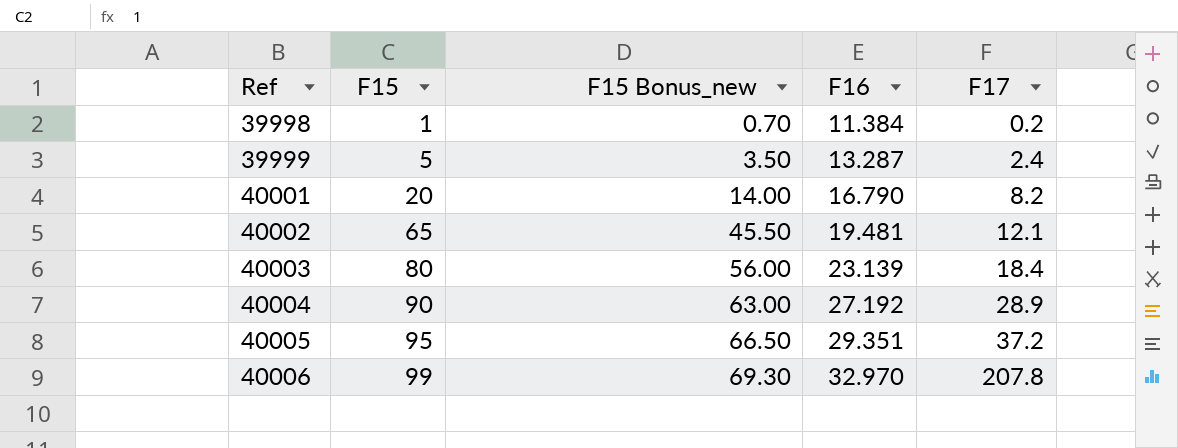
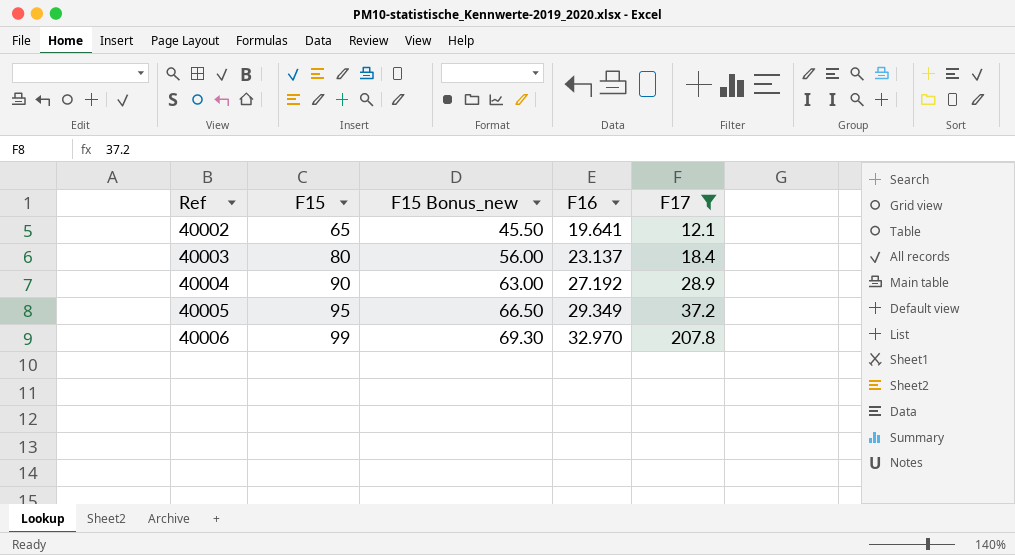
filter: none -> F17 >= 12.1
40002 | F16: 19.481 -> 19.641
40003 | F16: 23.139 -> 23.137
40005 | F16: 29.351 -> 29.349

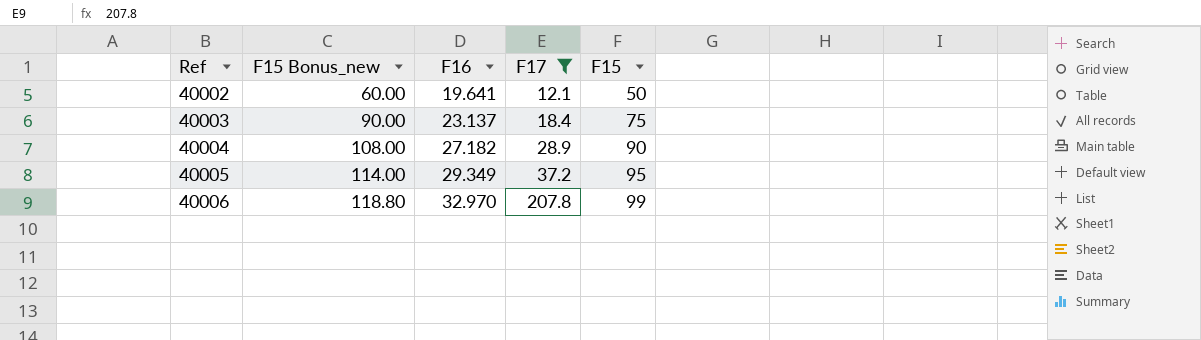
column F15 Bonus_new | formula: [F15] * 0.7 -> [F15] * 1.2
column F15 | position: 2 -> 5
40002 | F15: 65 -> 50
40003 | F15: 80 -> 75
40004 | F16: 27.192 -> 27.182

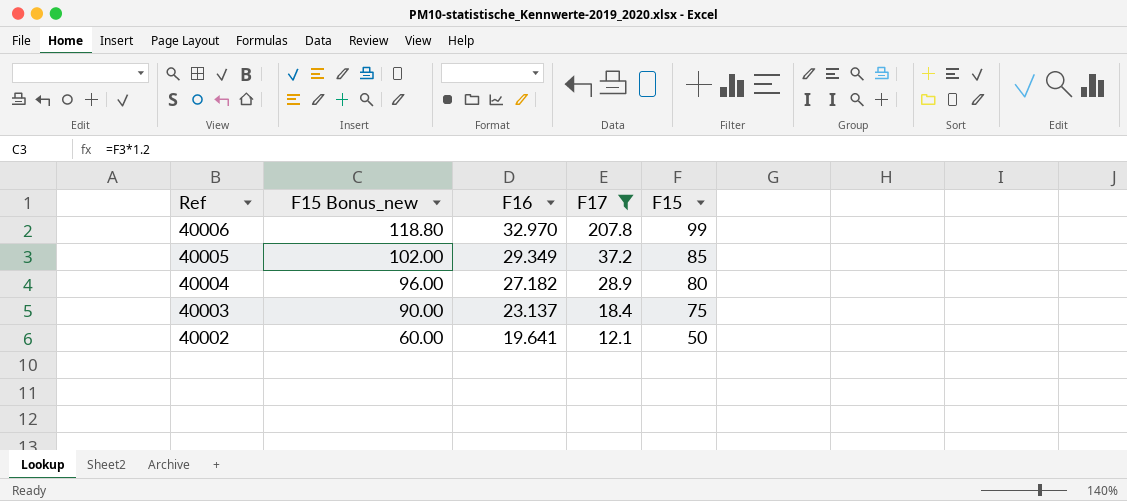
row order: Ref ascending -> Ref descending
40005 | F15 Bonus_new: 114.00 -> 102.00
40005 | F15: 95 -> 85
40004 | F15 Bonus_new: 108.00 -> 96.00
40004 | F15: 90 -> 80

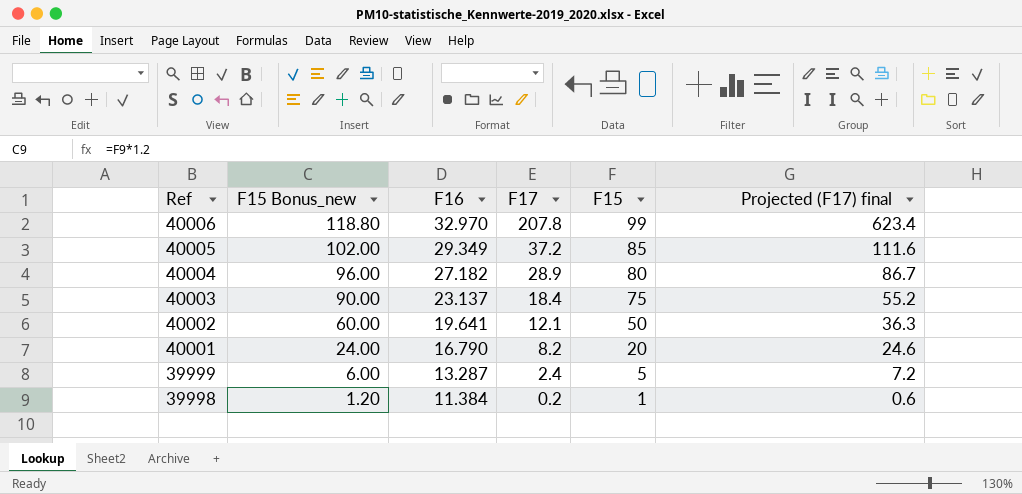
filter: F17 >= 12.1 -> none
column Projected (F17) final | formula: none -> [F17] * 3

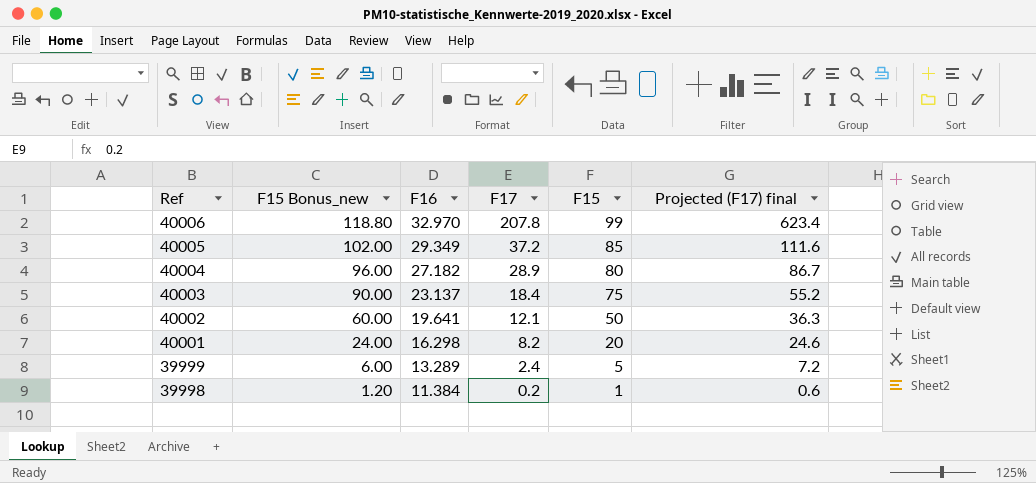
40001 | F16: 16.790 -> 16.298
39999 | F16: 13.287 -> 13.289

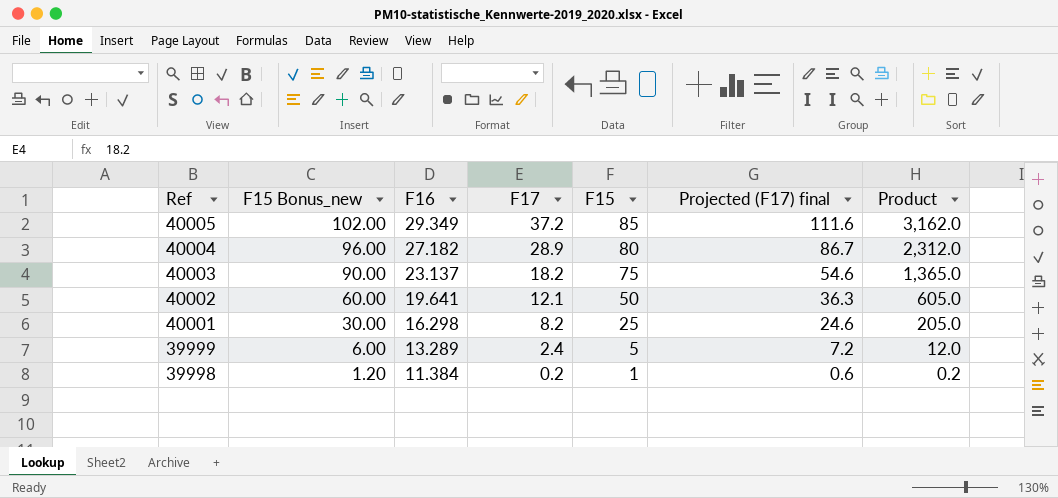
column Product | formula: none -> [F17] * [F15]
row 40006: 118.80 | 32.970 | 207.8 | 99 | 623.4 -> none
40003 | F17: 18.4 -> 18.2
40003 | Projected (F17) final: 55.2 -> 54.6
40001 | F15 Bonus_new: 24.00 -> 30.00
40001 | F15: 20 -> 25

